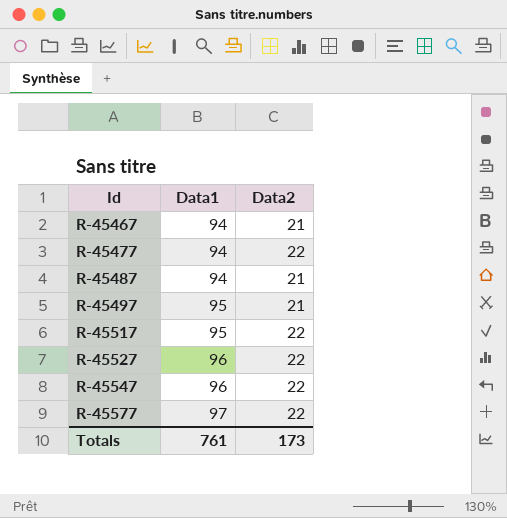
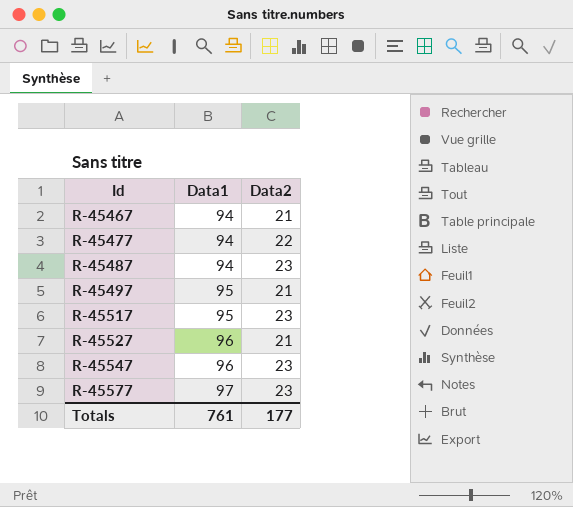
R-45487 | Data2: 21 -> 23
R-45517 | Data2: 22 -> 23
R-45527 | Data2: 22 -> 21
R-45547 | Data2: 22 -> 23
R-45577 | Data2: 22 -> 23
Totals | Data2: 173 -> 177

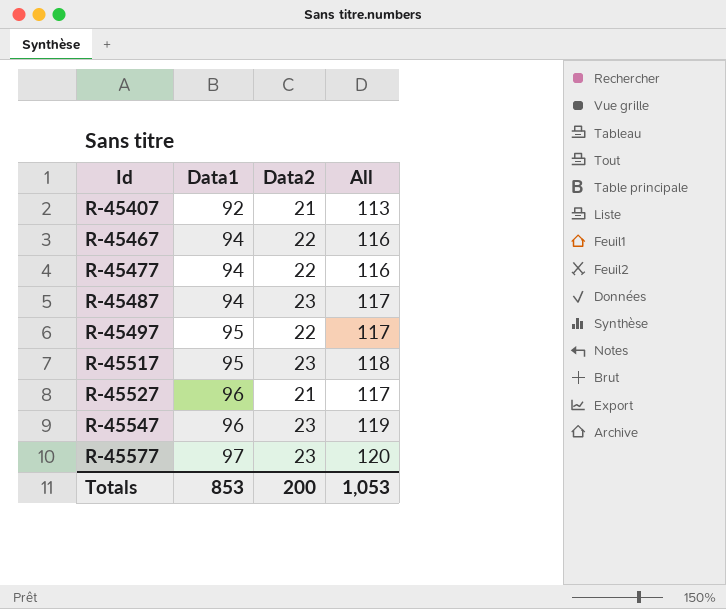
column All | formula: none -> [Data1] + [Data2]
row R-45407: none -> 92 | 21 | 113
R-45467 | Data2: 21 -> 22
R-45497 | Data2: 21 -> 22
Totals | Data1: 761 -> 853
Totals | Data2: 177 -> 200

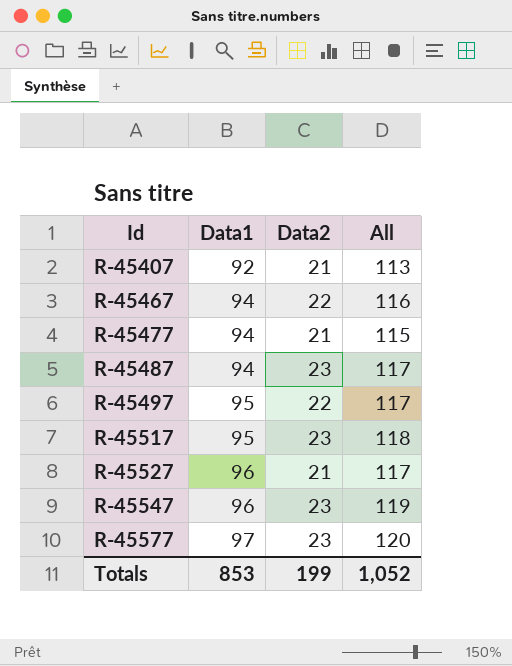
R-45477 | Data2: 22 -> 21
R-45477 | All: 116 -> 115
Totals | Data2: 200 -> 199
Totals | All: 1,053 -> 1,052

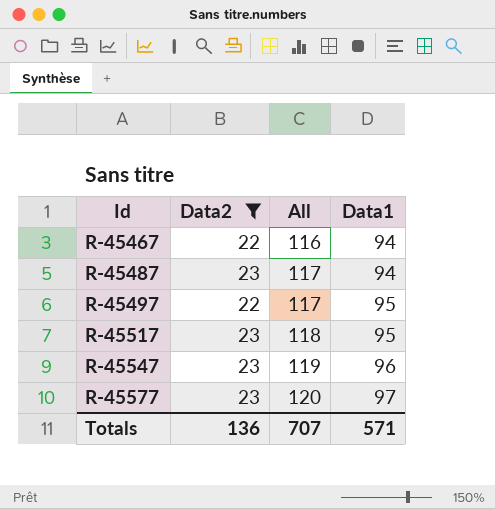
filter: none -> Data2 != 21
column Data1 | position: 2 -> 4
Totals | Data2: 199 -> 136
Totals | All: 1,052 -> 707
Totals | Data1: 853 -> 571

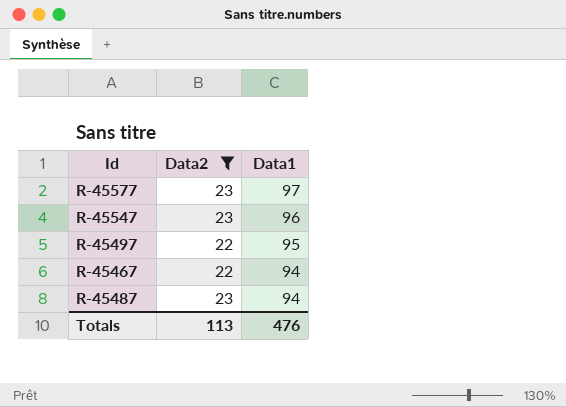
row order: Id ascending -> Data1 descending
column All | formula: [Data2] + [Data1] -> none
row R-45517: 23 | 118 | 95 -> none
Totals | Data2: 136 -> 113
Totals | Data1: 571 -> 476

